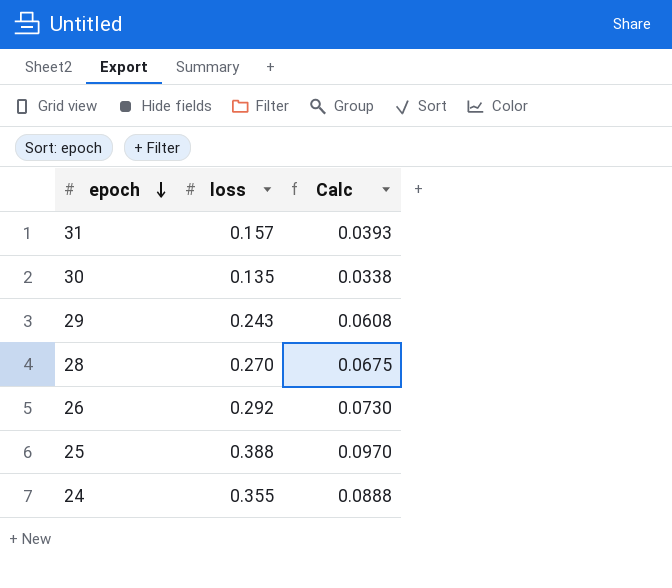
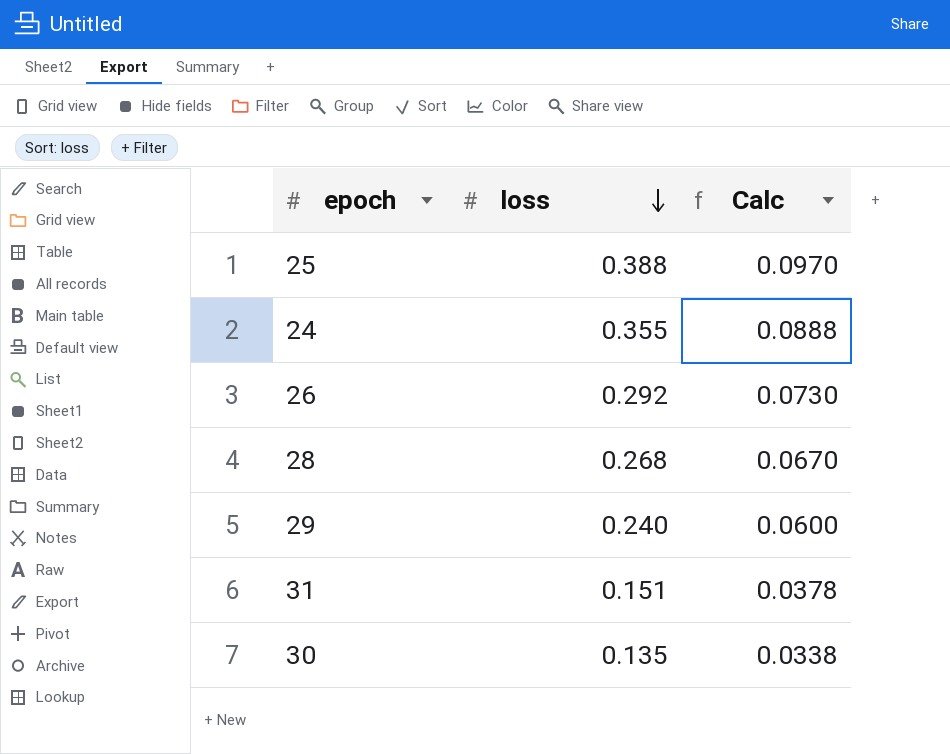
row order: epoch descending -> loss descending
28 | loss: 0.270 -> 0.268
28 | Calc: 0.0675 -> 0.0670
29 | loss: 0.243 -> 0.240
29 | Calc: 0.0608 -> 0.0600
31 | loss: 0.157 -> 0.151
31 | Calc: 0.0393 -> 0.0378

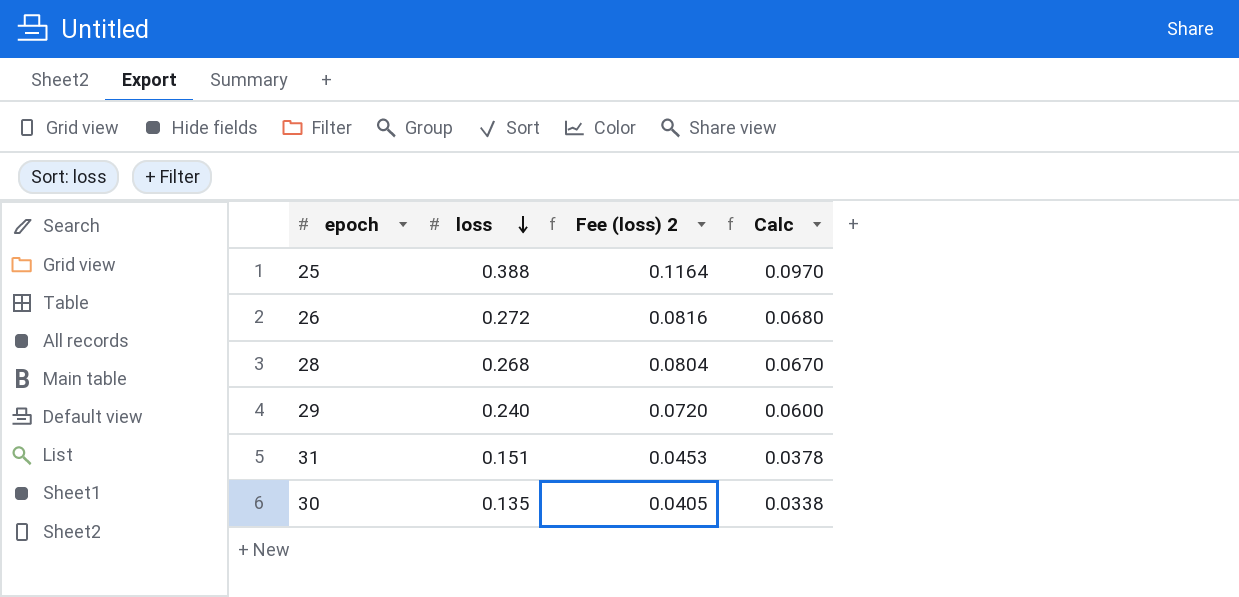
column Fee (loss) 2 | formula: none -> [loss] * 0.3
row 24: 0.355 | 0.0888 -> none
26 | loss: 0.292 -> 0.272
26 | Calc: 0.0730 -> 0.0680

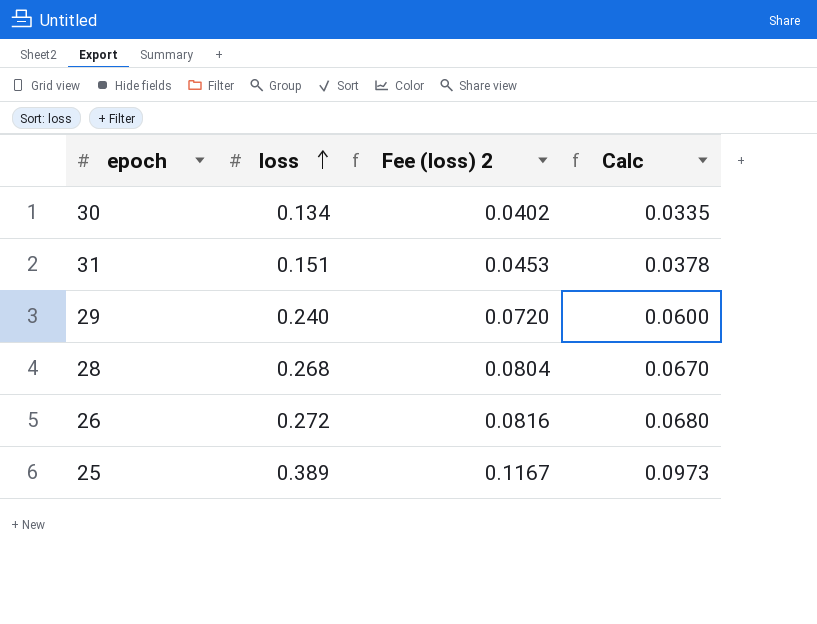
row order: loss descending -> loss ascending
30 | loss: 0.135 -> 0.134
30 | Fee (loss) 2: 0.0405 -> 0.0402
30 | Calc: 0.0338 -> 0.0335
25 | loss: 0.388 -> 0.389
25 | Fee (loss) 2: 0.1164 -> 0.1167
25 | Calc: 0.0970 -> 0.0973

